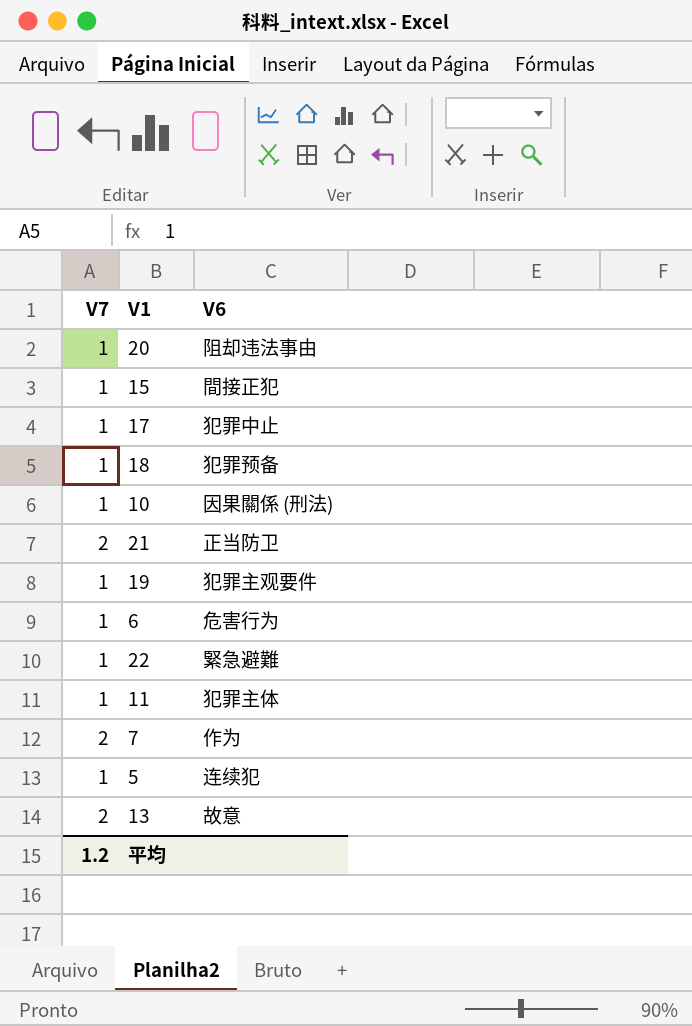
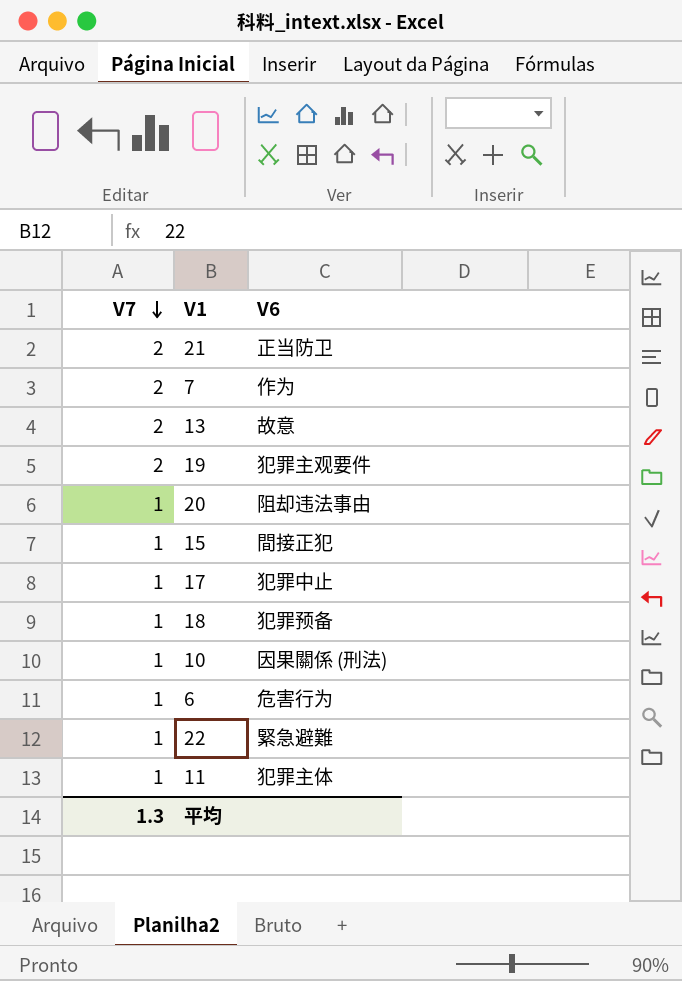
row order: none -> V7 descending
row 5: 1 | 连续犯 -> none
19 | V7: 1 -> 2
平均 | V7: 1.2 -> 1.3

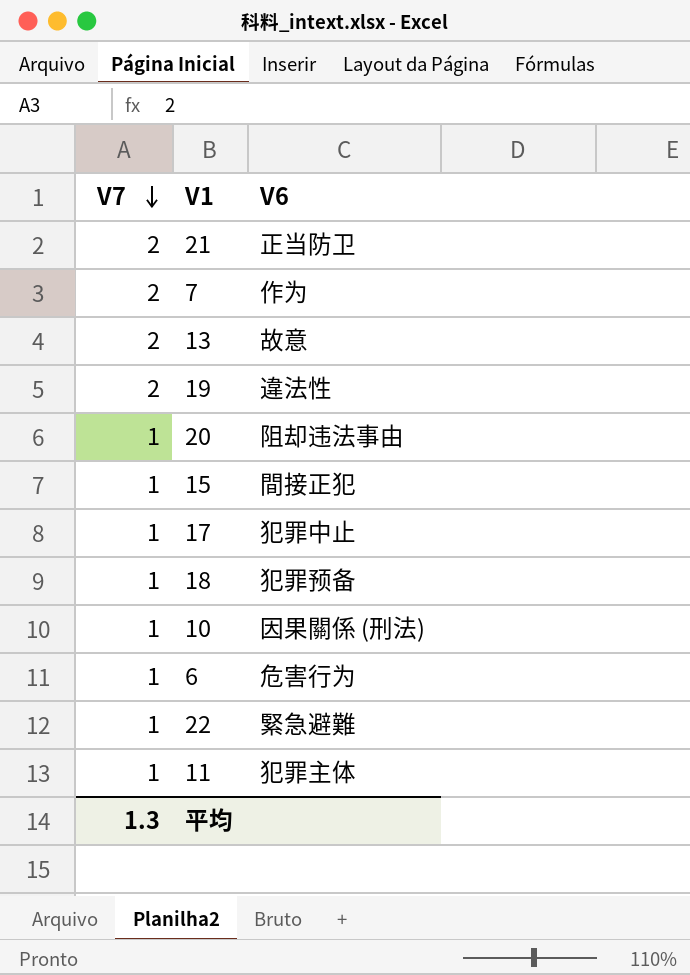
19 | V6: 犯罪主观要件 -> 違法性

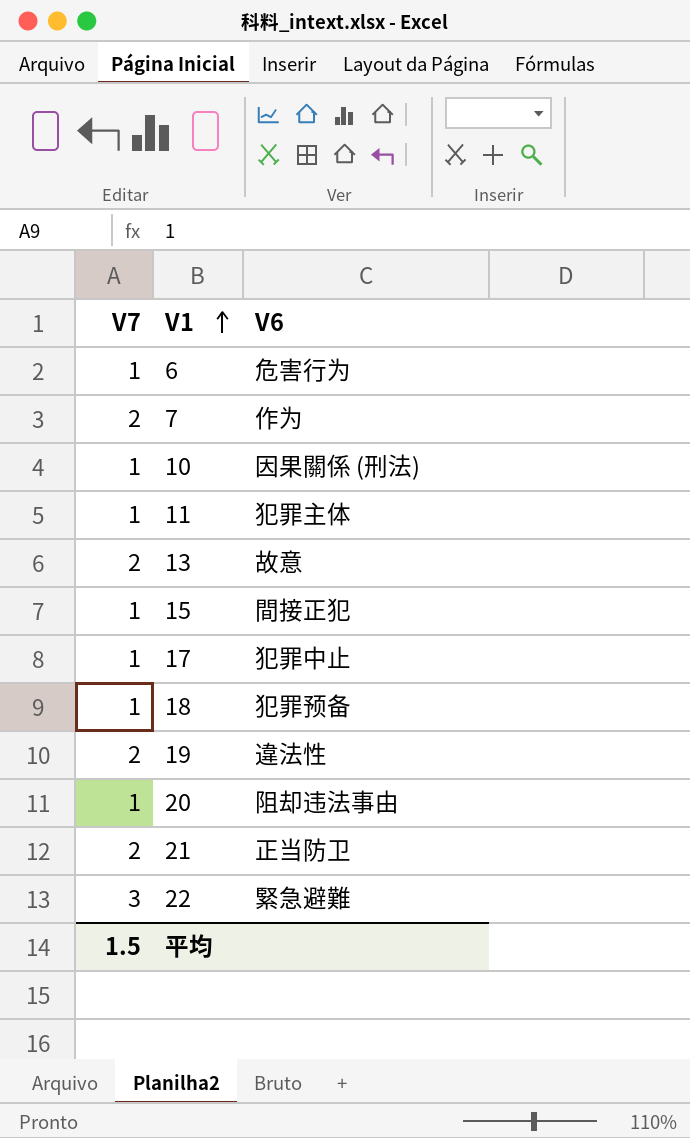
row order: V7 descending -> V1 ascending
22 | V7: 1 -> 3
平均 | V7: 1.3 -> 1.5

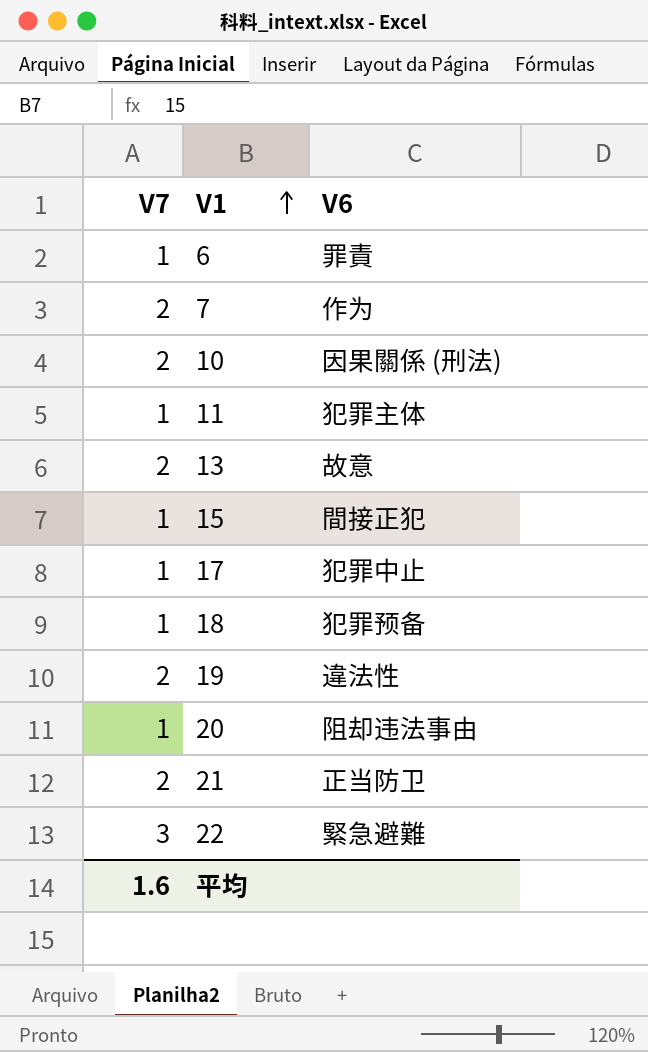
6 | V6: 危害行为 -> 罪責
10 | V7: 1 -> 2
平均 | V7: 1.5 -> 1.6

